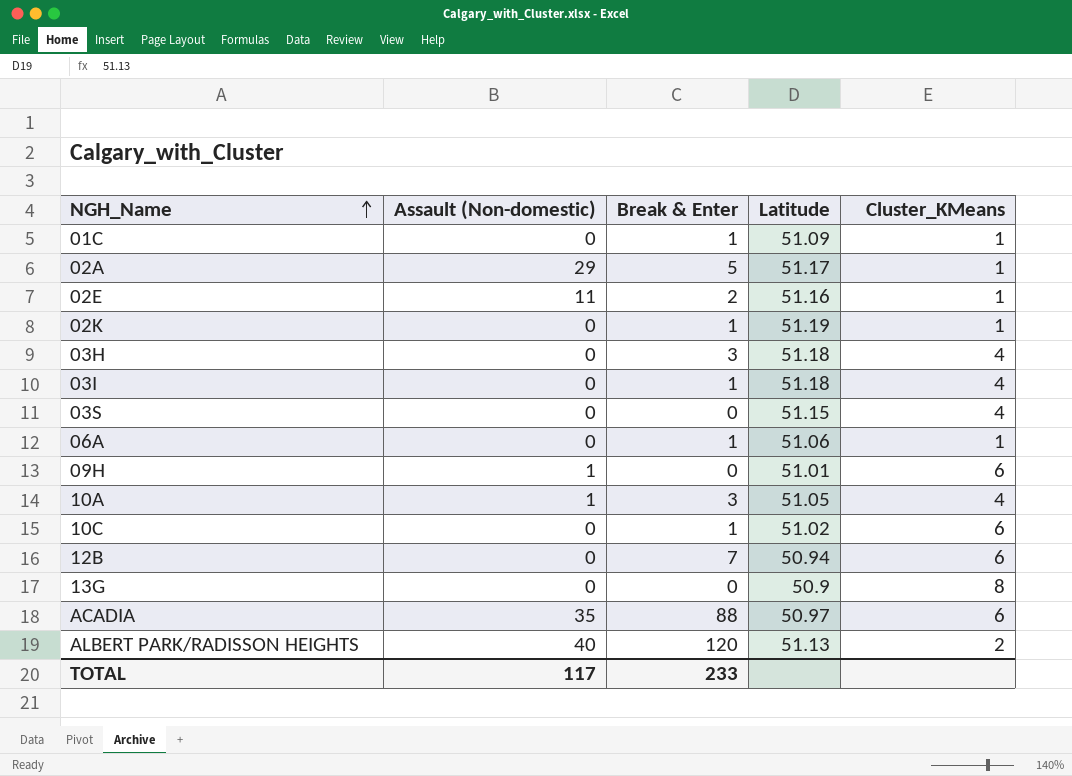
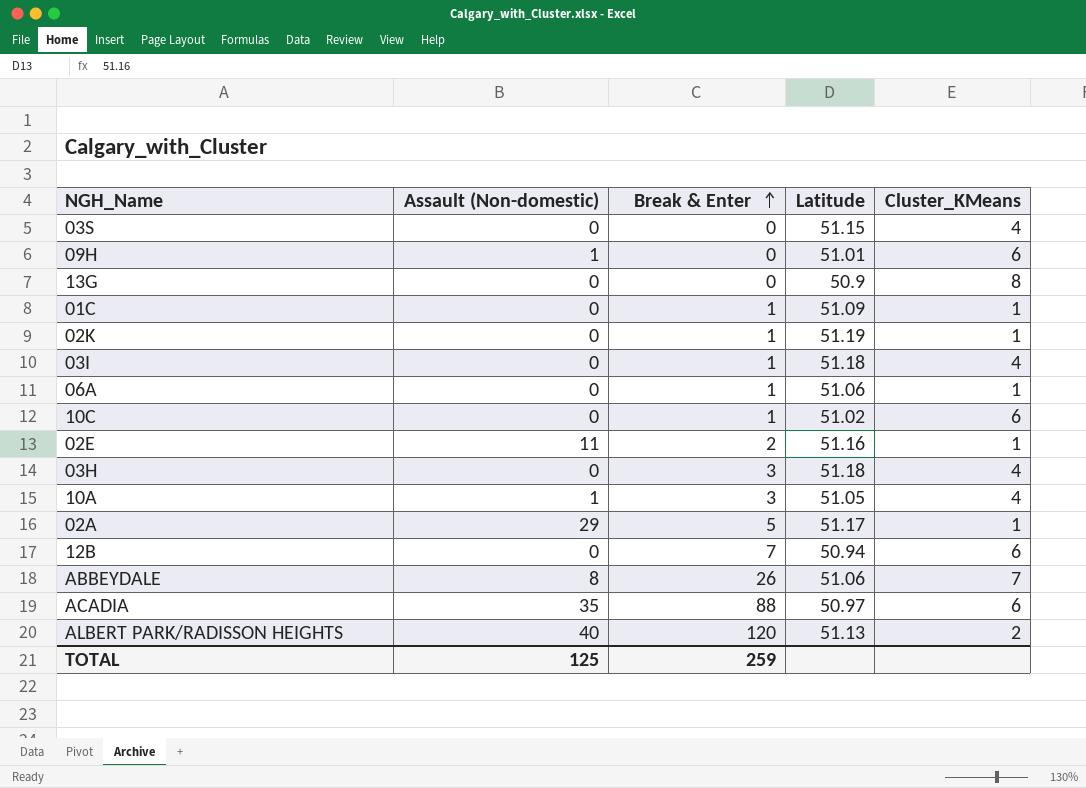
row order: NGH_Name ascending -> Break & Enter ascending
row ABBEYDALE: none -> 8 | 26 | 51.06 | 7
TOTAL | Assault (Non-domestic): 117 -> 125
TOTAL | Break & Enter: 233 -> 259

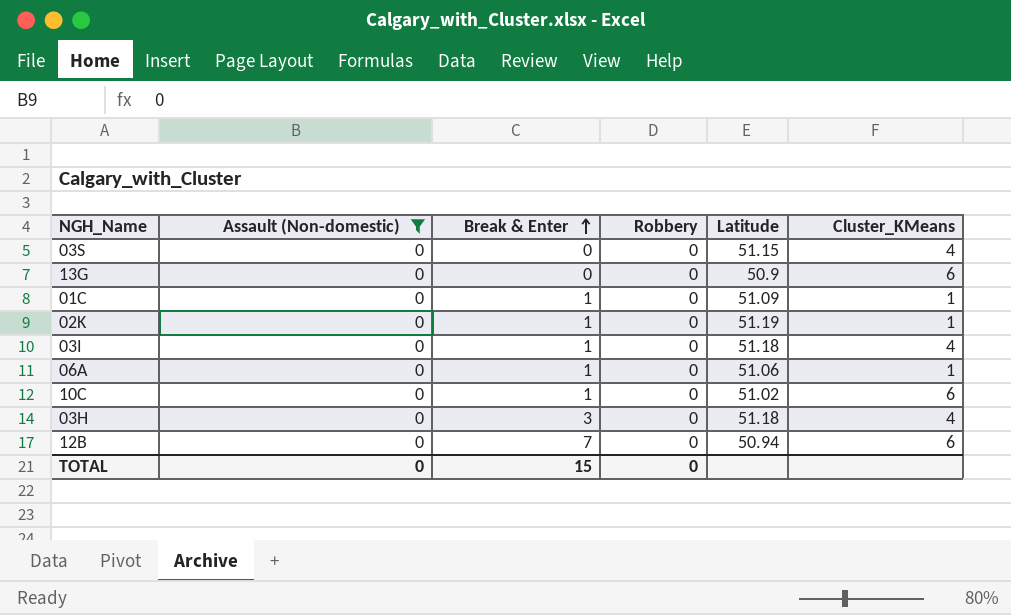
filter: none -> Assault (Non-domestic) = 0
column Robbery | position: none -> 4
13G | Cluster_KMeans: 8 -> 6
TOTAL | Assault (Non-domestic): 125 -> 0
TOTAL | Break & Enter: 259 -> 15

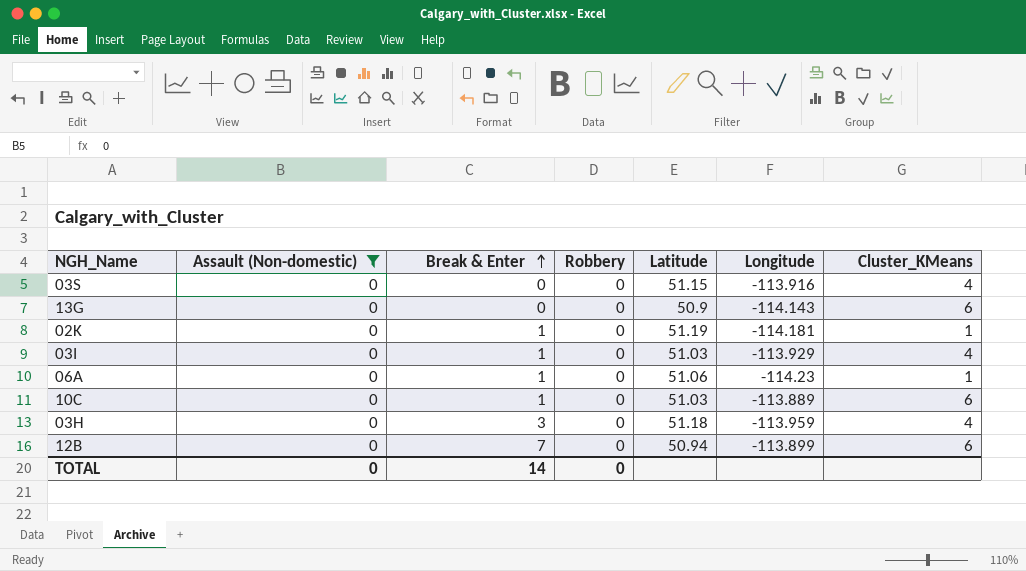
column Longitude | position: none -> 6
row 01C: 0 | 1 | 0 | 51.09 | 1 -> none
03I | Latitude: 51.18 -> 51.03
10C | Latitude: 51.02 -> 51.03
TOTAL | Break & Enter: 15 -> 14

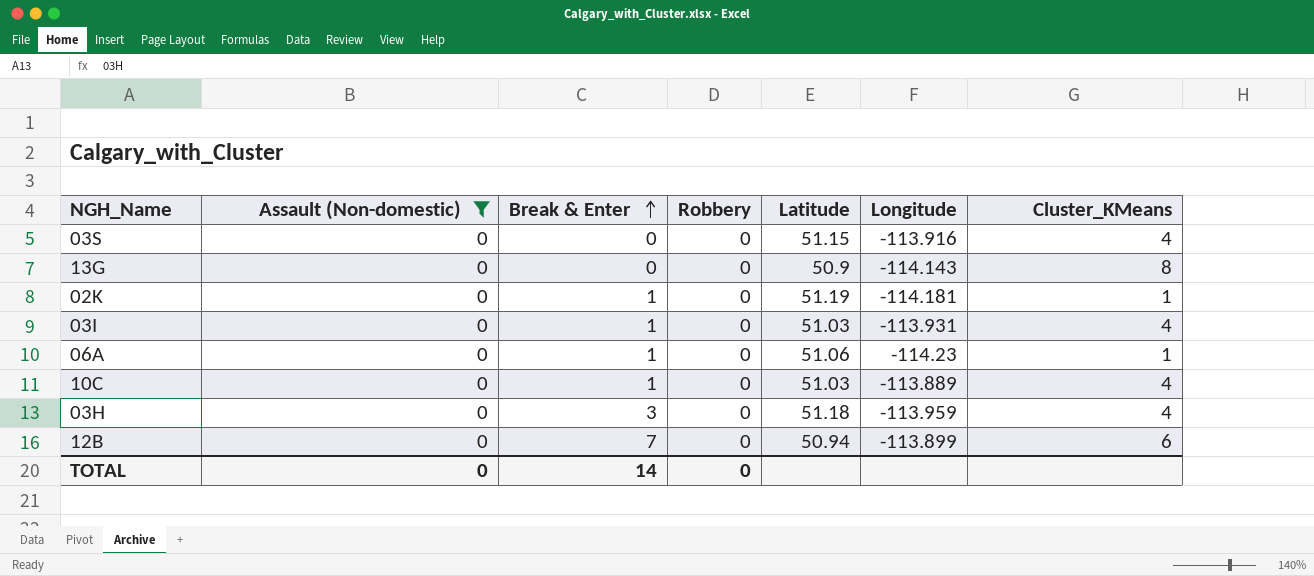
13G | Cluster_KMeans: 6 -> 8
03I | Longitude: -113.929 -> -113.931
10C | Cluster_KMeans: 6 -> 4

